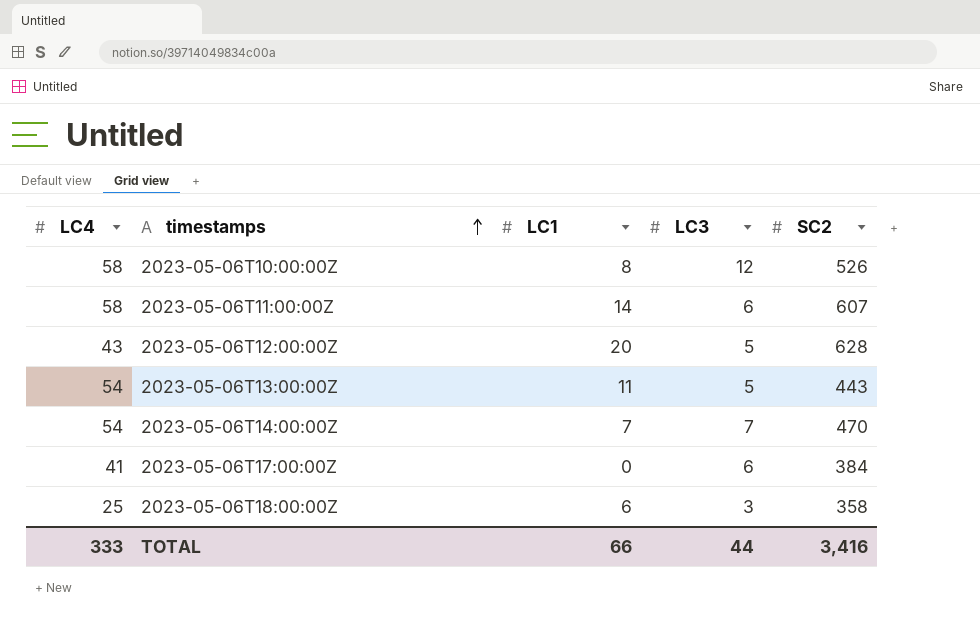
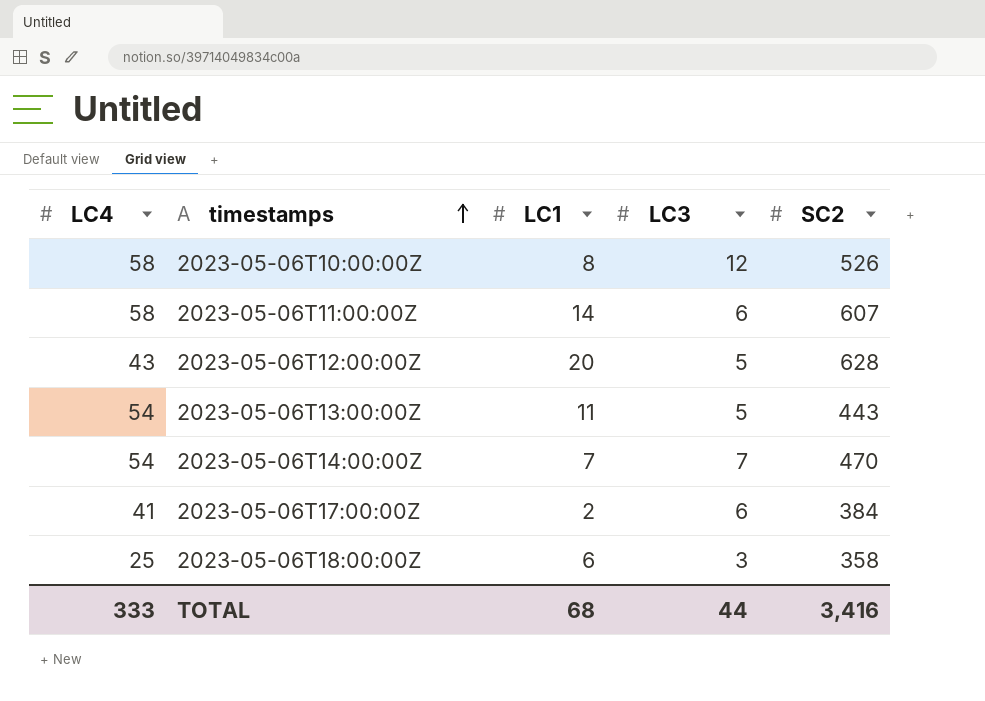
2023-05-06T17:00:00Z | LC1: 0 -> 2
TOTAL | LC1: 66 -> 68

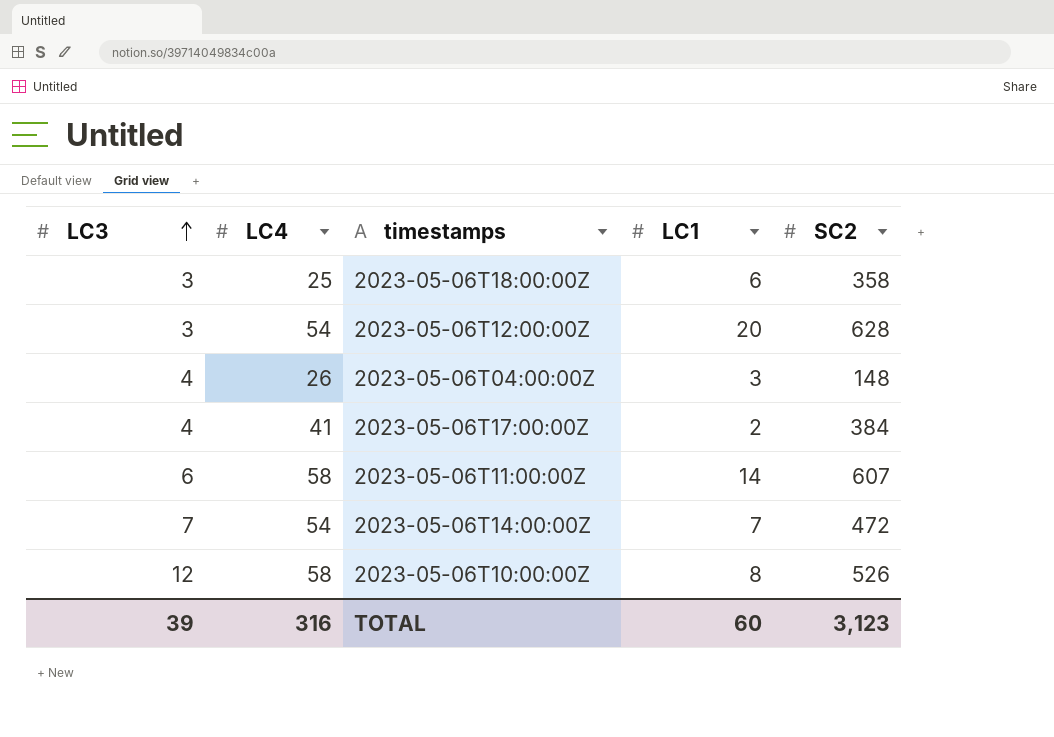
row order: timestamps ascending -> LC3 ascending
column LC3 | position: 4 -> 1
row 2023-05-06T13:00:00Z: 54 | 11 | 5 | 443 -> none
2023-05-06T12:00:00Z | LC3: 5 -> 3
2023-05-06T12:00:00Z | LC4: 43 -> 54
row 2023-05-06T04:00:00Z: none -> 4 | 26 | 3 | 148
2023-05-06T17:00:00Z | LC3: 6 -> 4
2023-05-06T14:00:00Z | SC2: 470 -> 472
TOTAL | LC3: 44 -> 39
TOTAL | LC4: 333 -> 316
TOTAL | LC1: 68 -> 60
TOTAL | SC2: 3,416 -> 3,123

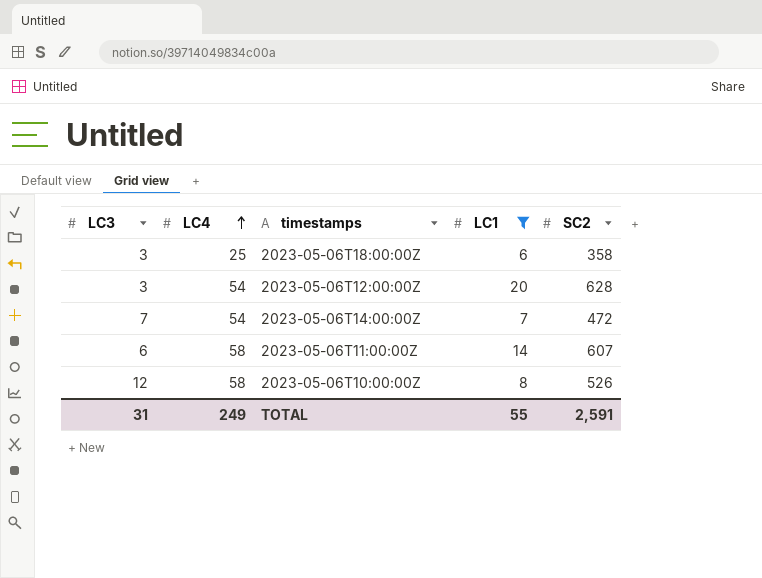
filter: none -> LC1 >= 6
row order: LC3 ascending -> LC4 ascending
TOTAL | LC3: 39 -> 31
TOTAL | LC4: 316 -> 249
TOTAL | LC1: 60 -> 55
TOTAL | SC2: 3,123 -> 2,591

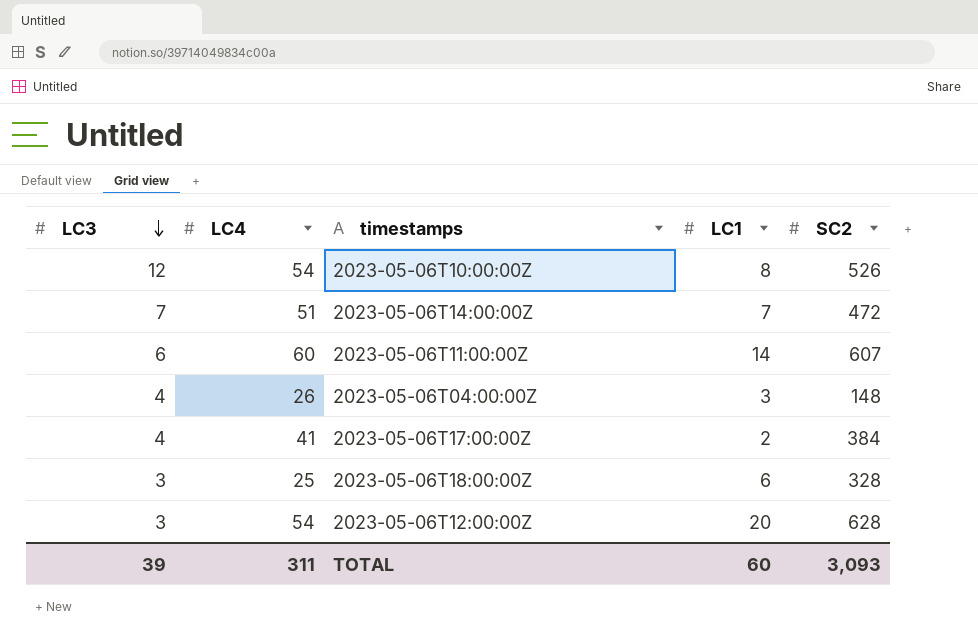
filter: LC1 >= 6 -> none
row order: LC4 ascending -> LC3 descending
2023-05-06T10:00:00Z | LC4: 58 -> 54
2023-05-06T14:00:00Z | LC4: 54 -> 51
2023-05-06T11:00:00Z | LC4: 58 -> 60
2023-05-06T18:00:00Z | SC2: 358 -> 328
TOTAL | LC3: 31 -> 39
TOTAL | LC4: 249 -> 311
TOTAL | LC1: 55 -> 60
TOTAL | SC2: 2,591 -> 3,093

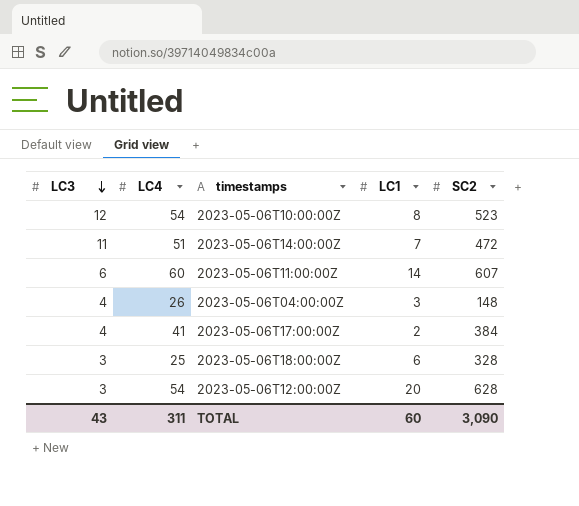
2023-05-06T10:00:00Z | SC2: 526 -> 523
2023-05-06T14:00:00Z | LC3: 7 -> 11
TOTAL | LC3: 39 -> 43
TOTAL | SC2: 3,093 -> 3,090

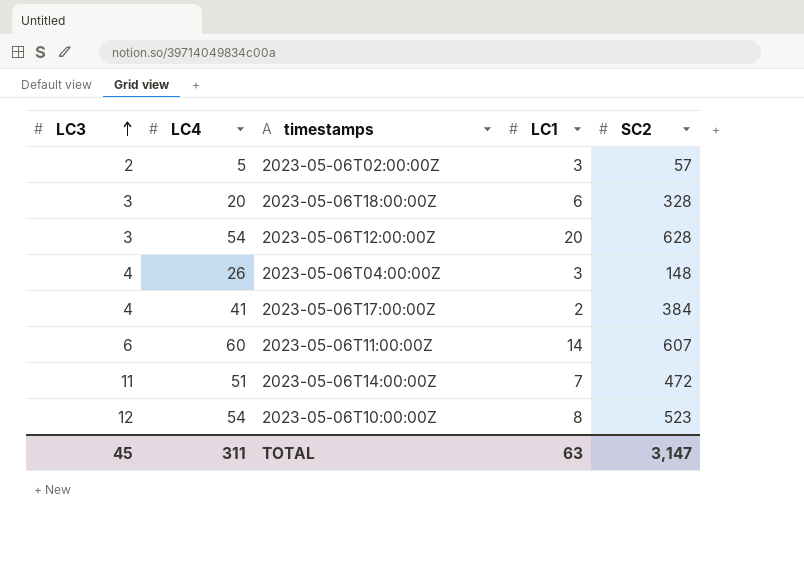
row order: LC3 descending -> LC3 ascending
row 2023-05-06T02:00:00Z: none -> 2 | 5 | 3 | 57
2023-05-06T18:00:00Z | LC4: 25 -> 20
TOTAL | LC3: 43 -> 45
TOTAL | LC1: 60 -> 63
TOTAL | SC2: 3,090 -> 3,147

